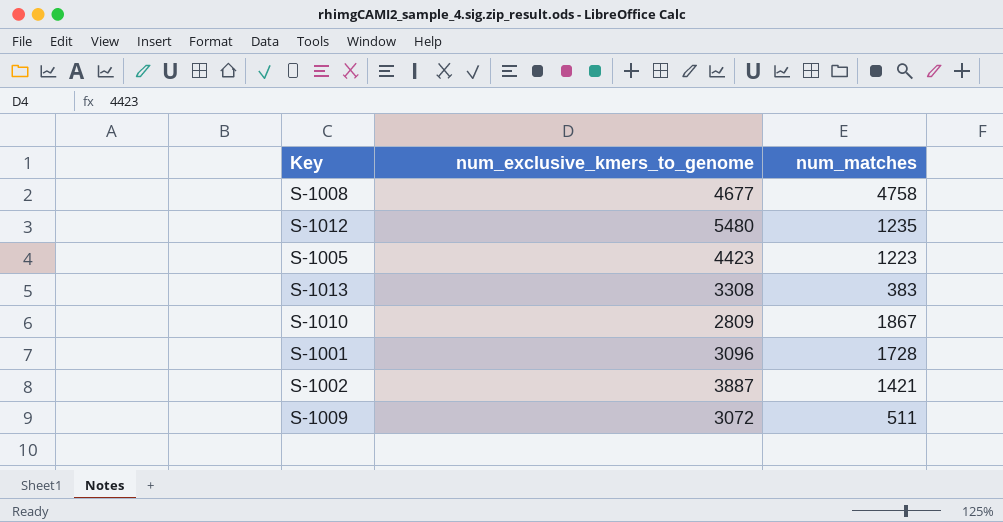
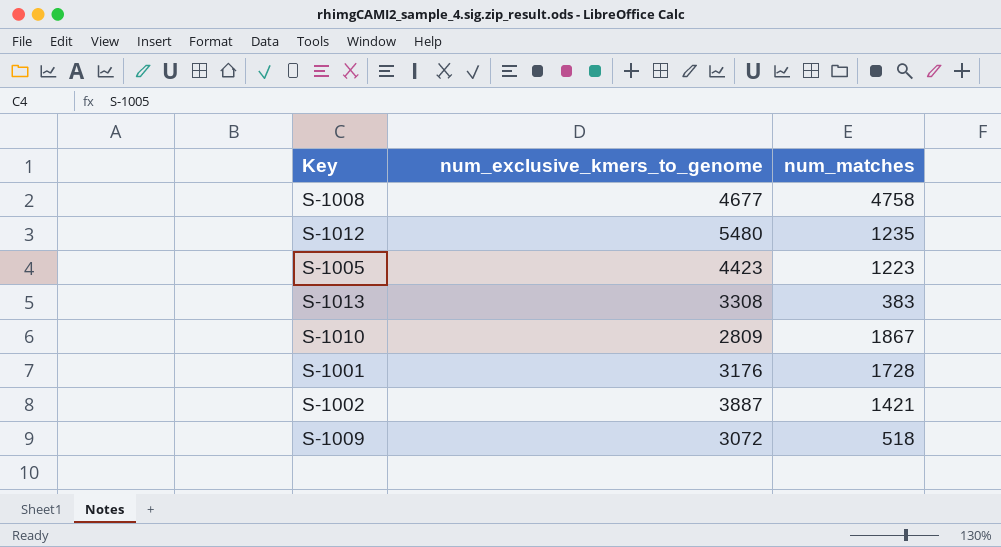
S-1001 | num_exclusive_kmers_to_genome: 3096 -> 3176
S-1009 | num_matches: 511 -> 518

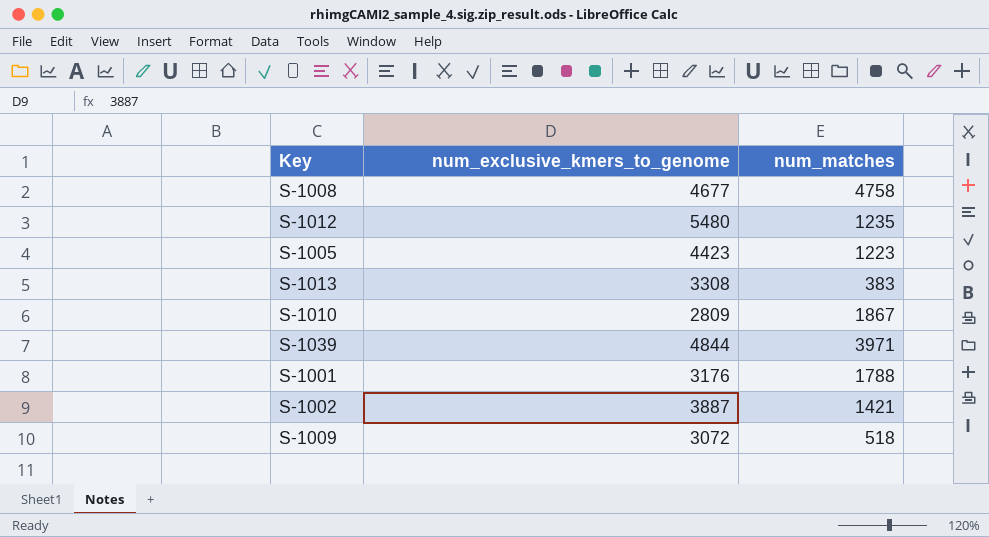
row S-1039: none -> 4844 | 3971
S-1001 | num_matches: 1728 -> 1788

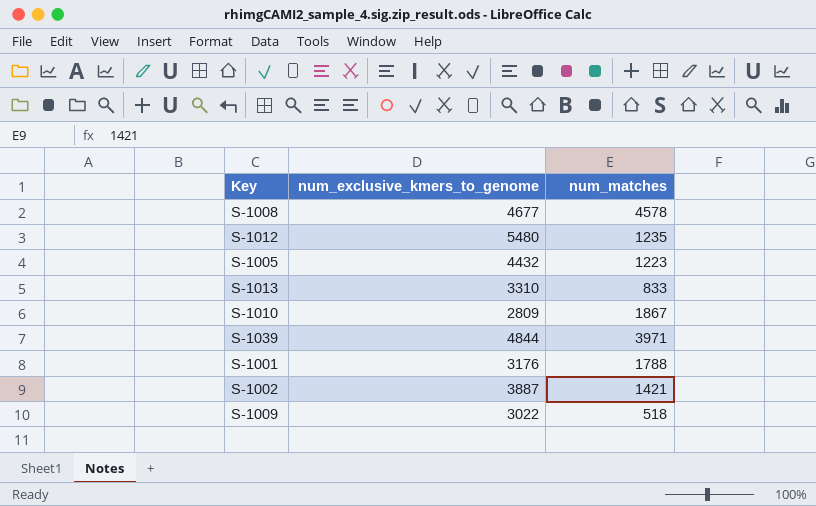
S-1008 | num_matches: 4758 -> 4578
S-1005 | num_exclusive_kmers_to_genome: 4423 -> 4432
S-1013 | num_exclusive_kmers_to_genome: 3308 -> 3310
S-1013 | num_matches: 383 -> 833
S-1009 | num_exclusive_kmers_to_genome: 3072 -> 3022

